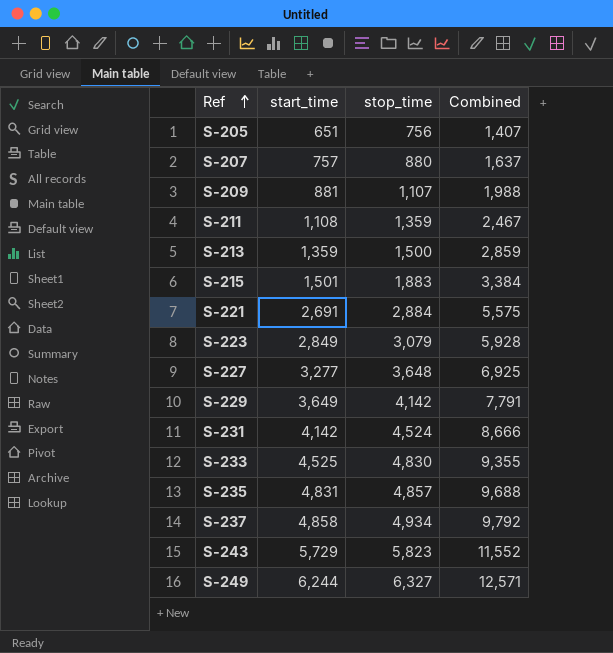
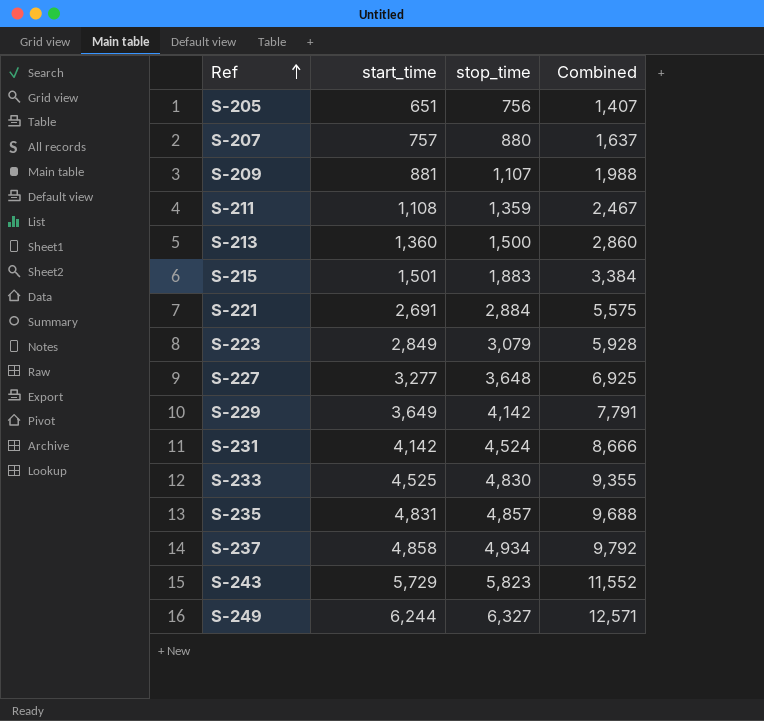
S-213 | start_time: 1,359 -> 1,360
S-213 | Combined: 2,859 -> 2,860

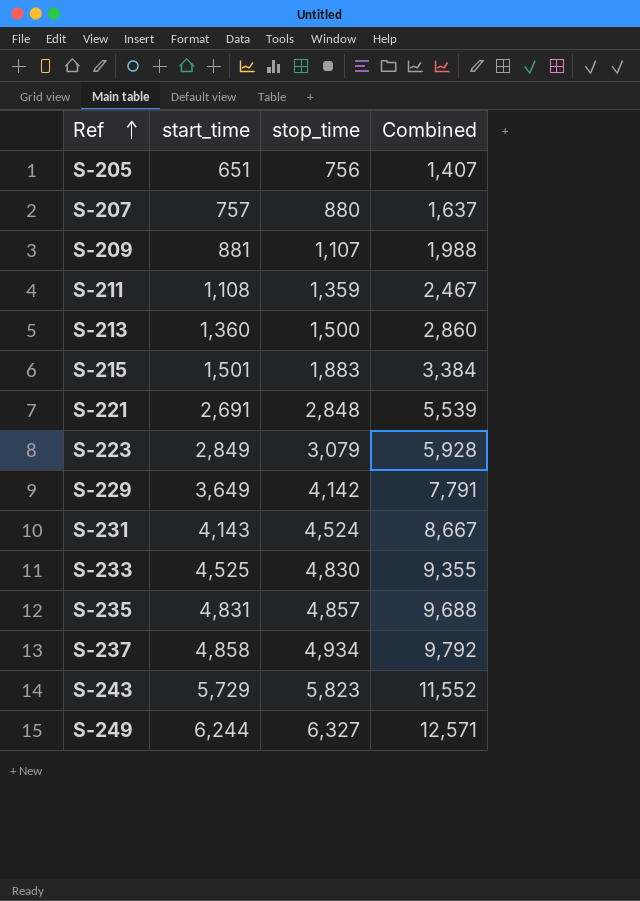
row S-227: 3,277 | 3,648 | 6,925 -> none
S-221 | stop_time: 2,884 -> 2,848
S-221 | Combined: 5,575 -> 5,539
S-231 | start_time: 4,142 -> 4,143
S-231 | Combined: 8,666 -> 8,667

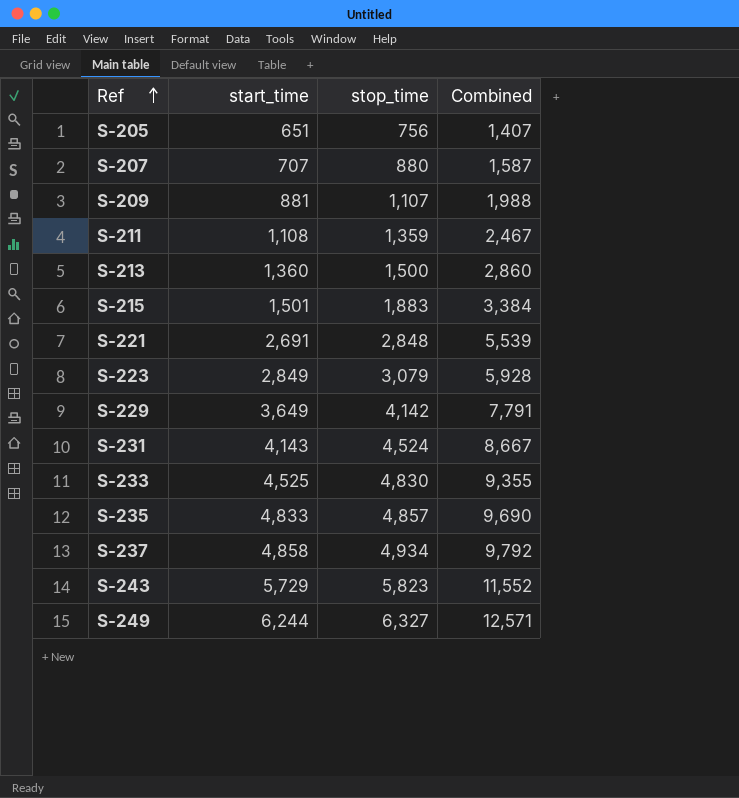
S-207 | start_time: 757 -> 707
S-207 | Combined: 1,637 -> 1,587
S-235 | start_time: 4,831 -> 4,833
S-235 | Combined: 9,688 -> 9,690

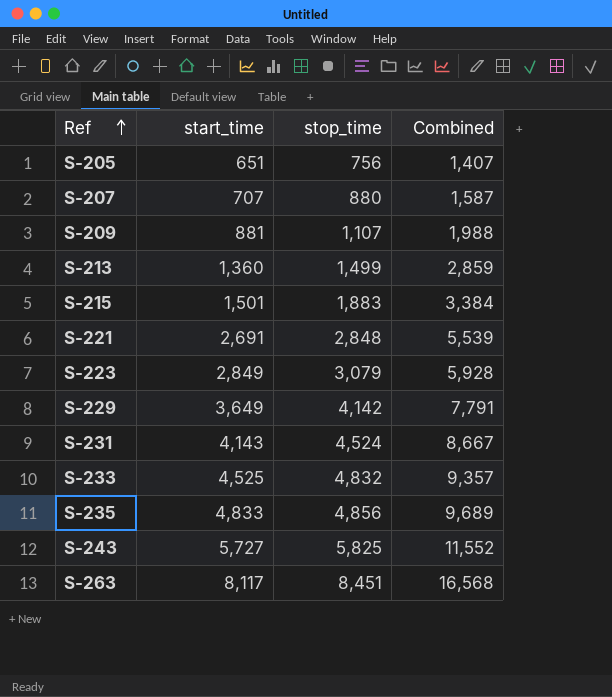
row S-211: 1,108 | 1,359 | 2,467 -> none
row S-237: 4,858 | 4,934 | 9,792 -> none
row S-249: 6,244 | 6,327 | 12,571 -> none
S-213 | stop_time: 1,500 -> 1,499
S-213 | Combined: 2,860 -> 2,859
S-233 | stop_time: 4,830 -> 4,832
S-233 | Combined: 9,355 -> 9,357
S-235 | stop_time: 4,857 -> 4,856
S-235 | Combined: 9,690 -> 9,689
S-243 | start_time: 5,729 -> 5,727
S-243 | stop_time: 5,823 -> 5,825
row S-263: none -> 8,117 | 8,451 | 16,568

